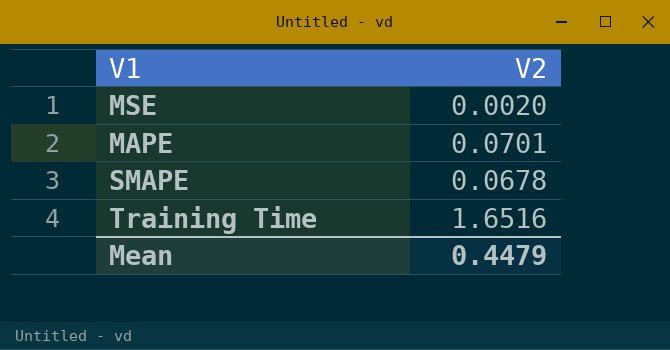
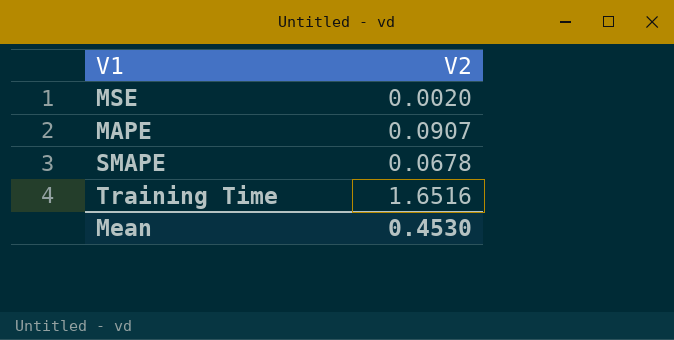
MAPE | V2: 0.0701 -> 0.0907
Mean | V2: 0.4479 -> 0.4530

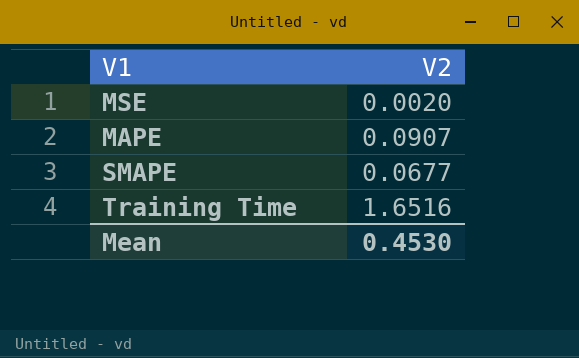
SMAPE | V2: 0.0678 -> 0.0677

